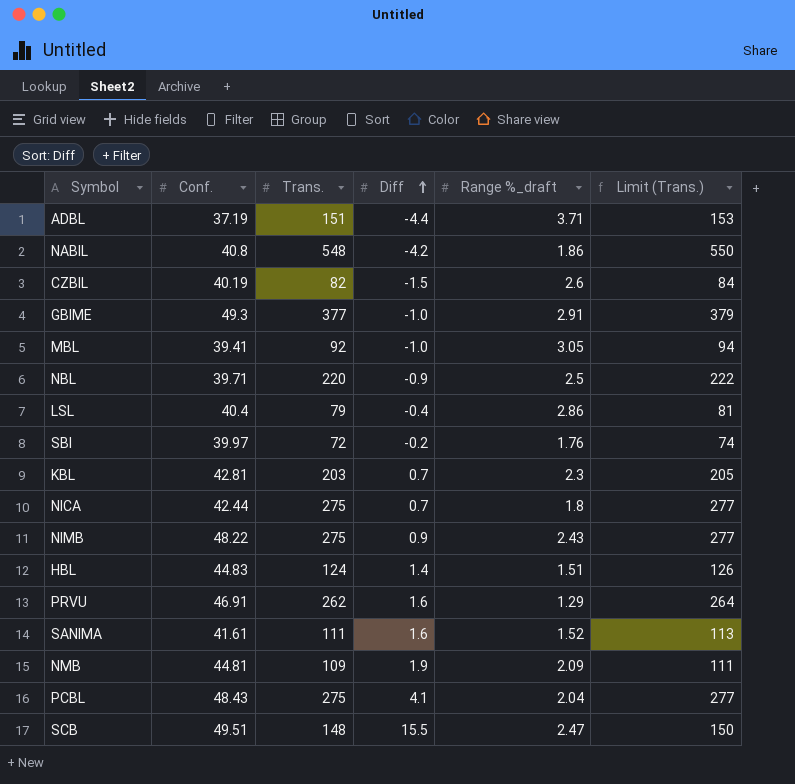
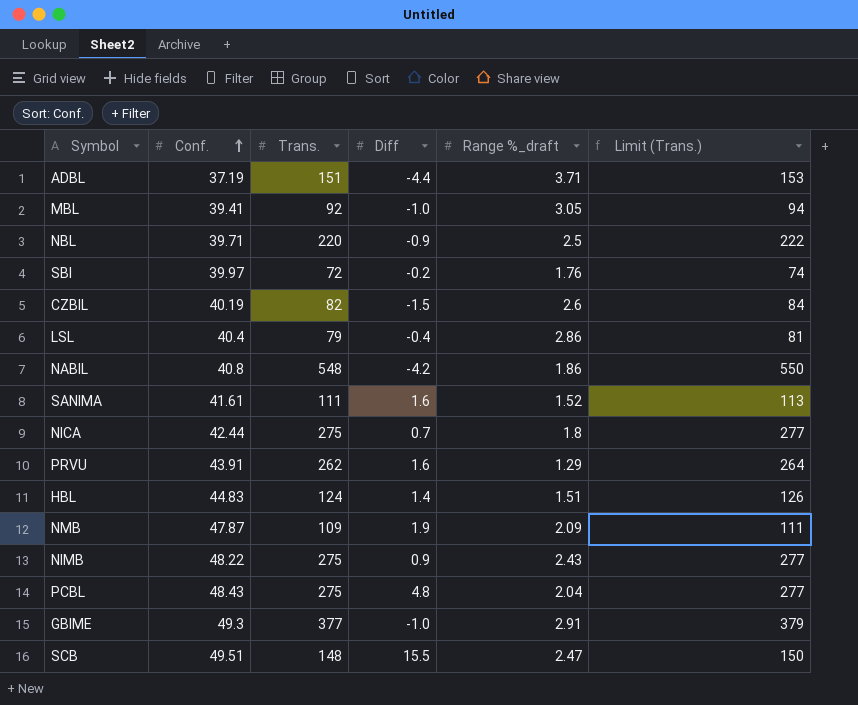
row order: Diff ascending -> Conf. ascending
row KBL: 42.81 | 203 | 0.7 | 2.3 | 205 -> none
PRVU | Conf.: 46.91 -> 43.91
NMB | Conf.: 44.81 -> 47.87
PCBL | Diff: 4.1 -> 4.8

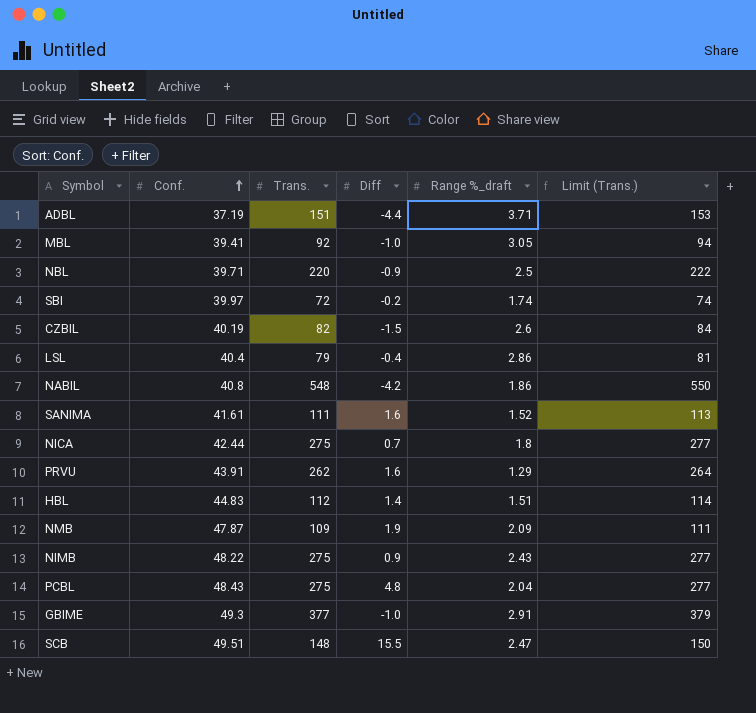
SBI | Range %_draft: 1.76 -> 1.74
HBL | Trans.: 124 -> 112
HBL | Limit (Trans.): 126 -> 114

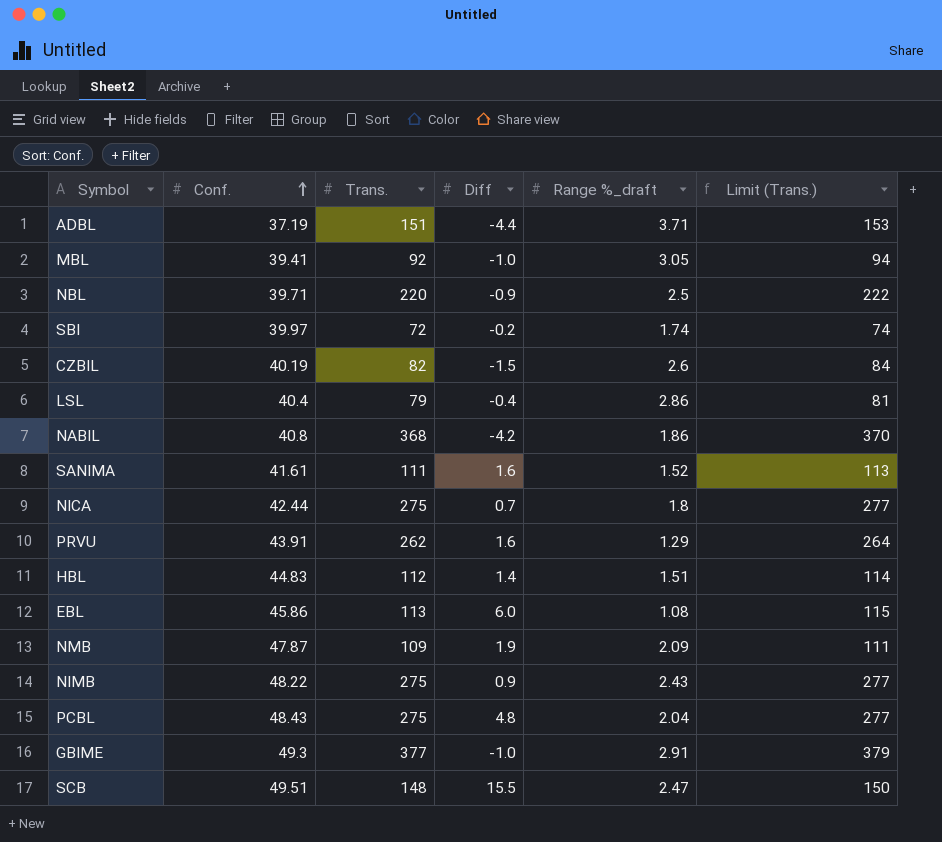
NABIL | Trans.: 548 -> 368
NABIL | Limit (Trans.): 550 -> 370
row EBL: none -> 45.86 | 113 | 6.0 | 1.08 | 115

